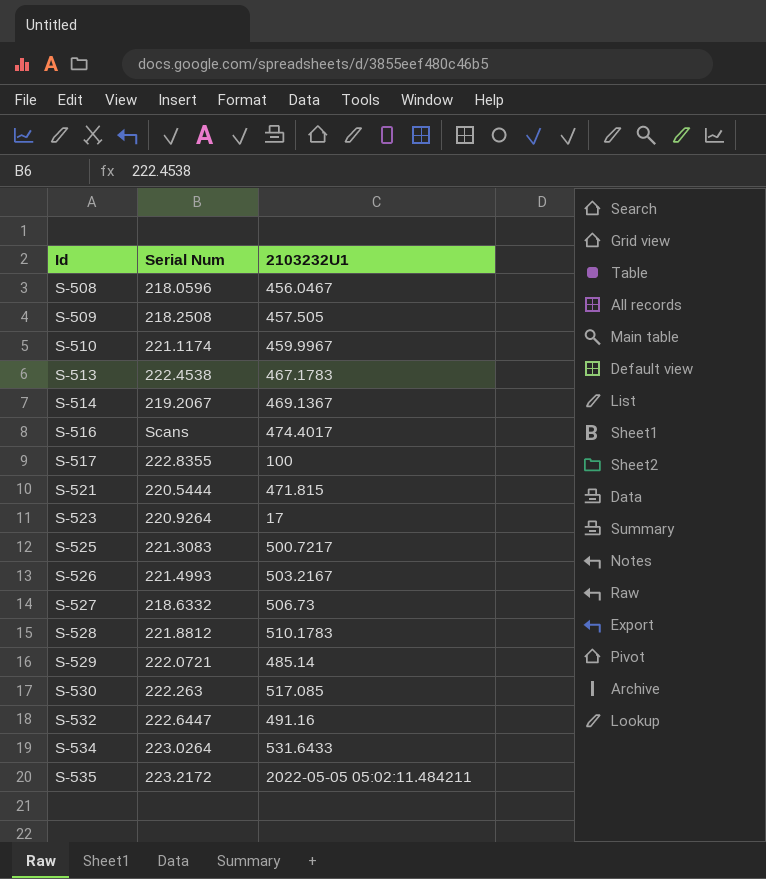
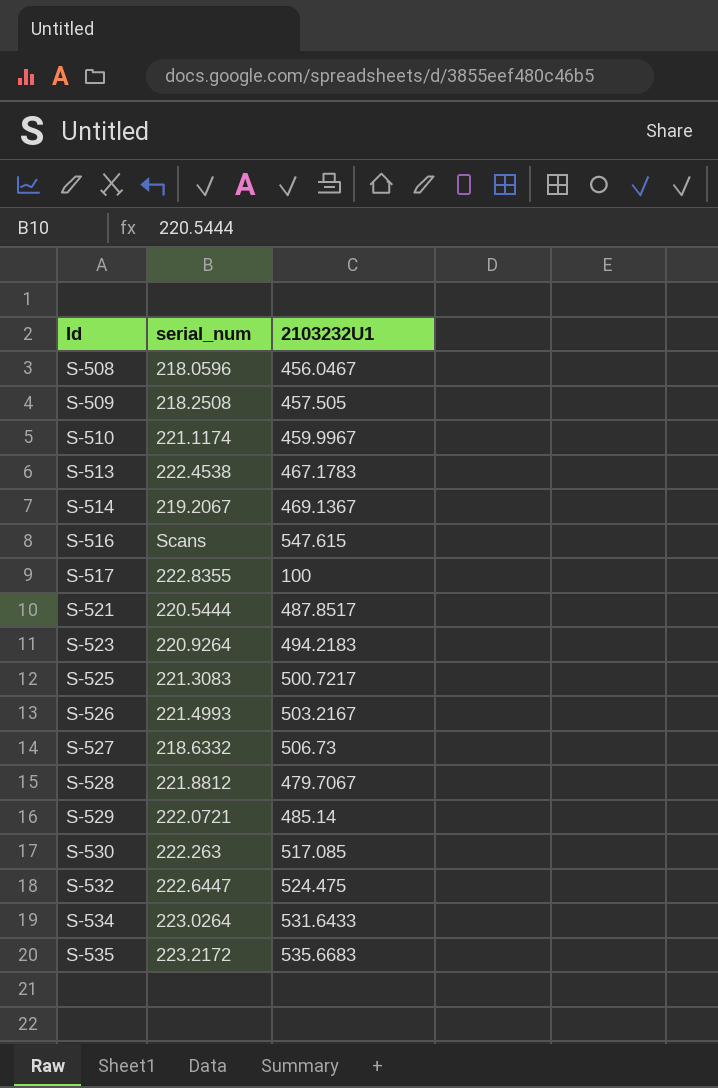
column name: Serial Num -> serial_num
S-516 | 2103232U1: 474.4017 -> 547.615
S-521 | 2103232U1: 471.815 -> 487.8517
S-523 | 2103232U1: 17 -> 494.2183
S-528 | 2103232U1: 510.1783 -> 479.7067
S-532 | 2103232U1: 491.16 -> 524.475
S-535 | 2103232U1: 2022-05-05 05:02:11.484211 -> 535.6683

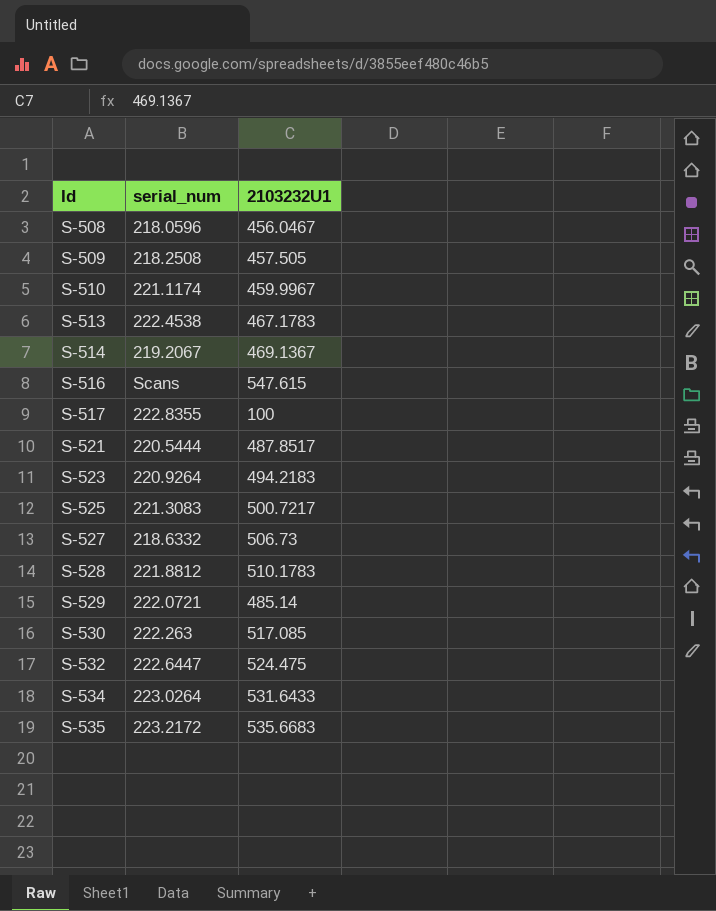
row S-526: 221.4993 | 503.2167 -> none
S-528 | 2103232U1: 479.7067 -> 510.1783

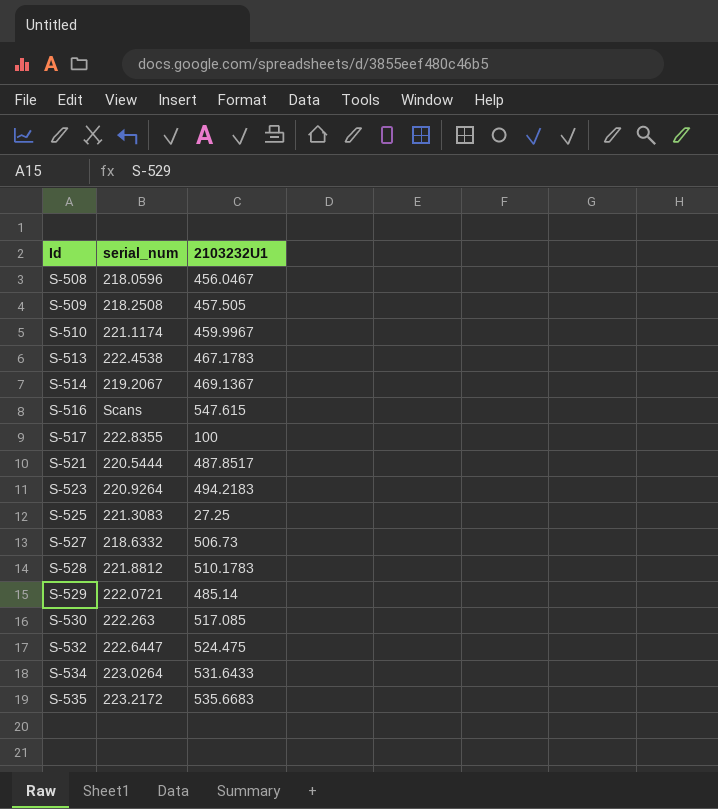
S-525 | 2103232U1: 500.7217 -> 27.25

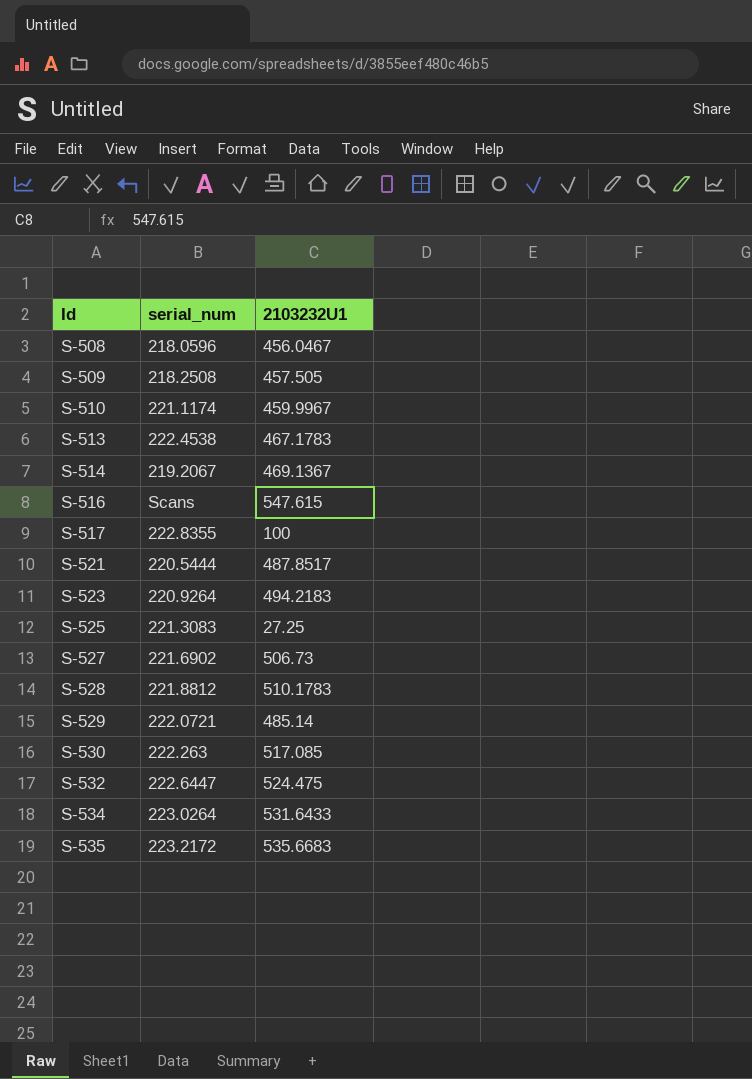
S-527 | serial_num: 218.6332 -> 221.6902

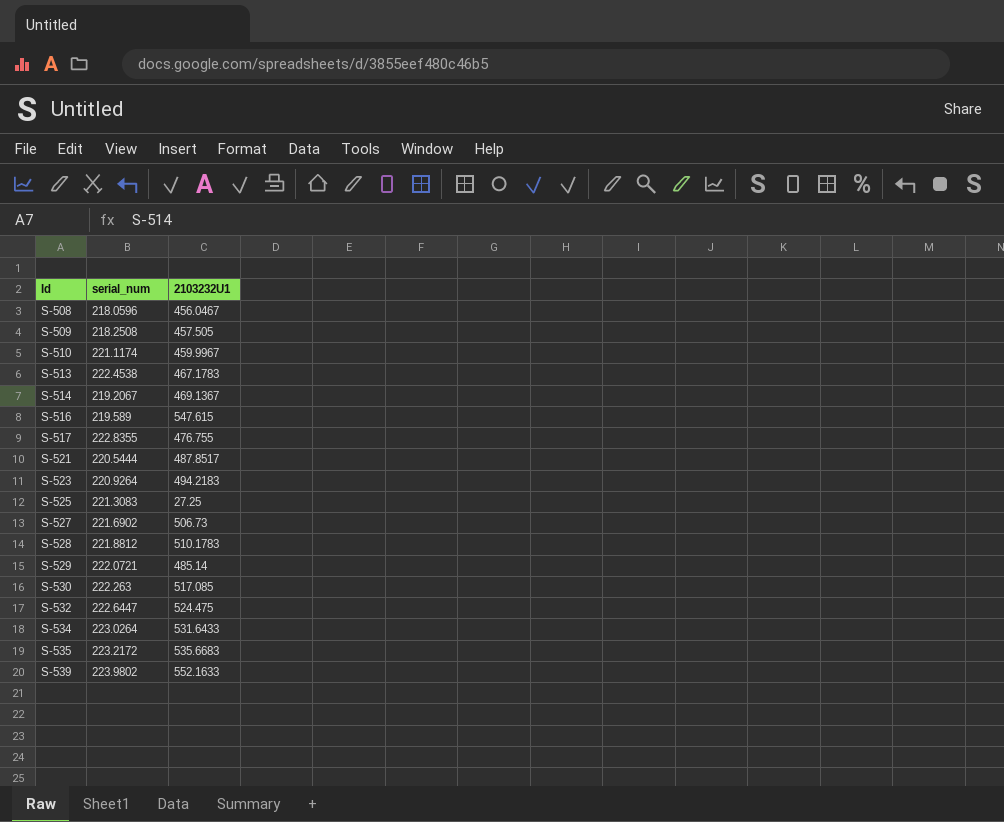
S-516 | serial_num: Scans -> 219.589
S-517 | 2103232U1: 100 -> 476.755
row S-539: none -> 223.9802 | 552.1633

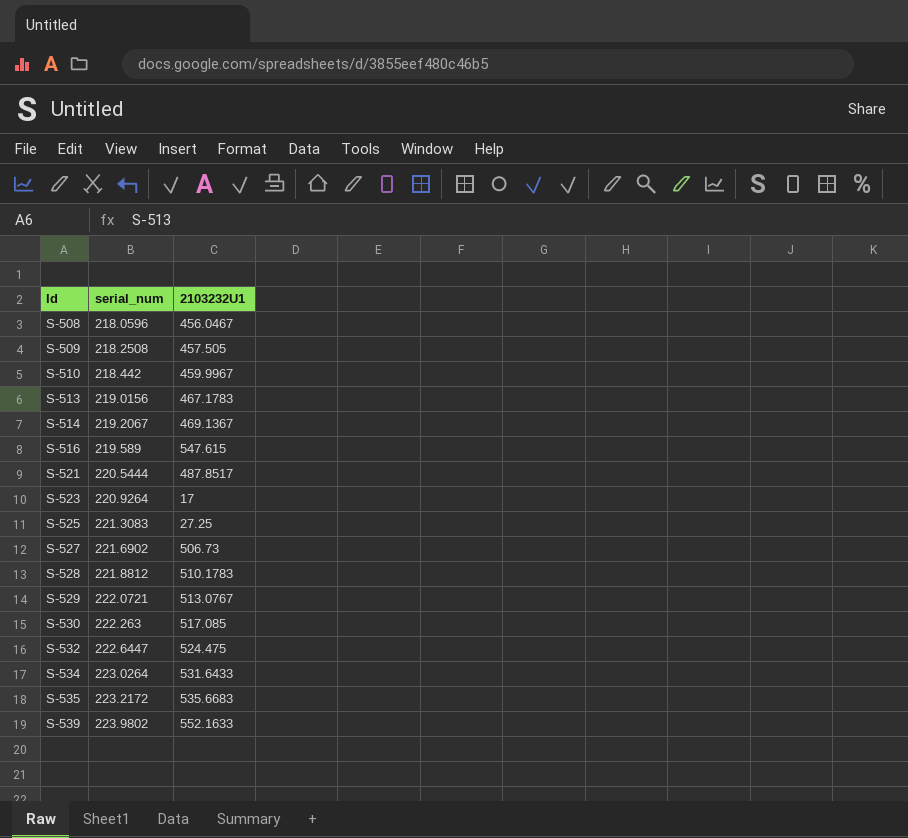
row S-517: 222.8355 | 476.755 -> none
S-510 | serial_num: 221.1174 -> 218.442
S-513 | serial_num: 222.4538 -> 219.0156
S-523 | 2103232U1: 494.2183 -> 17
S-529 | 2103232U1: 485.14 -> 513.0767

